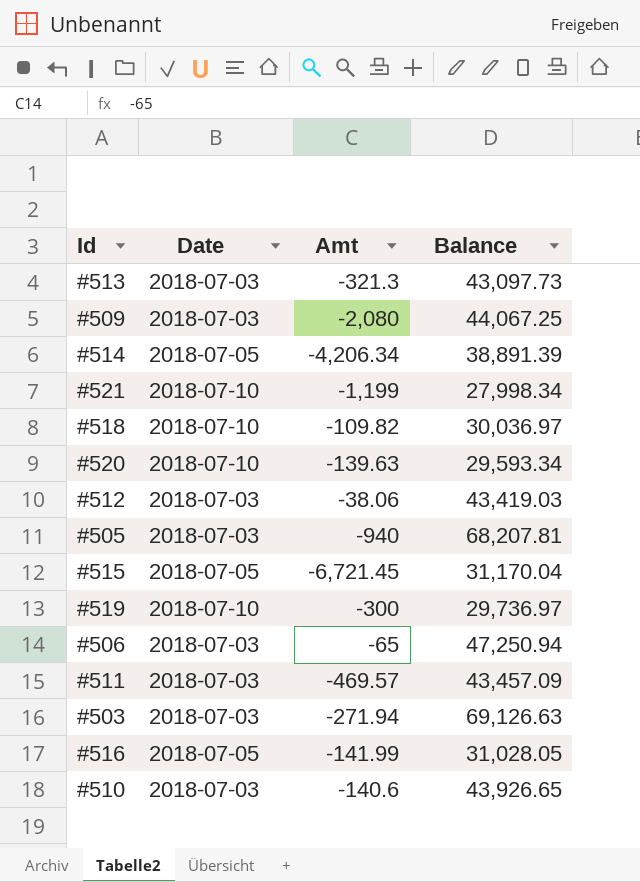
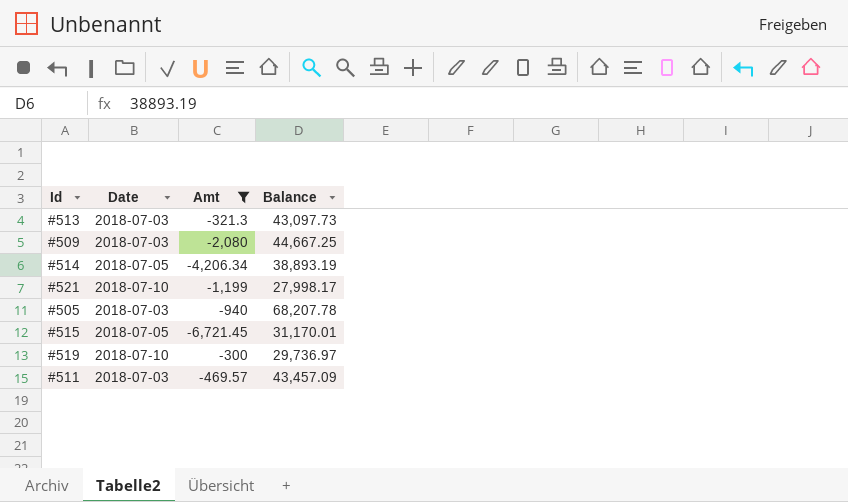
filter: none -> Amt <= -300
#509 | Balance: 44,067.25 -> 44,667.25
#514 | Balance: 38,891.39 -> 38,893.19
#521 | Balance: 27,998.34 -> 27,998.17
#505 | Balance: 68,207.81 -> 68,207.78
#515 | Balance: 31,170.04 -> 31,170.01

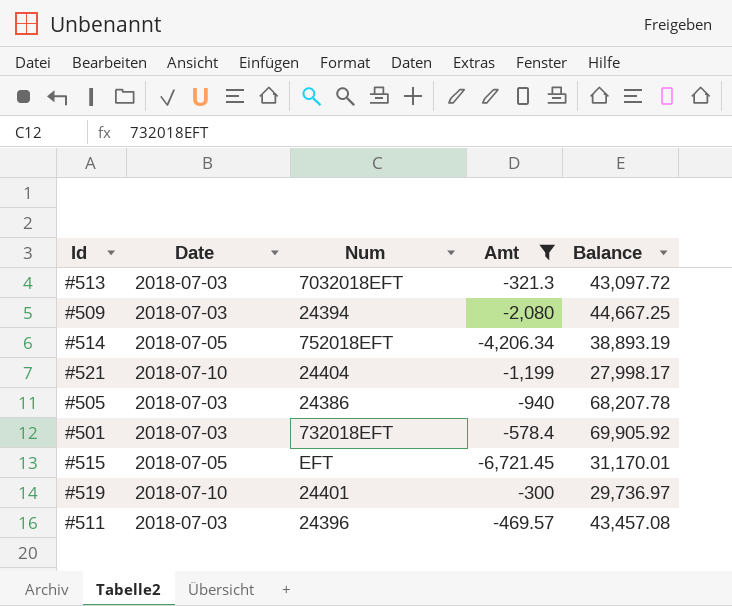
column Num | position: none -> 3
#513 | Balance: 43,097.73 -> 43,097.72
row #501: none -> 2018-07-03 | 732018EFT | -578.4 | 69,905.92
#511 | Balance: 43,457.09 -> 43,457.08

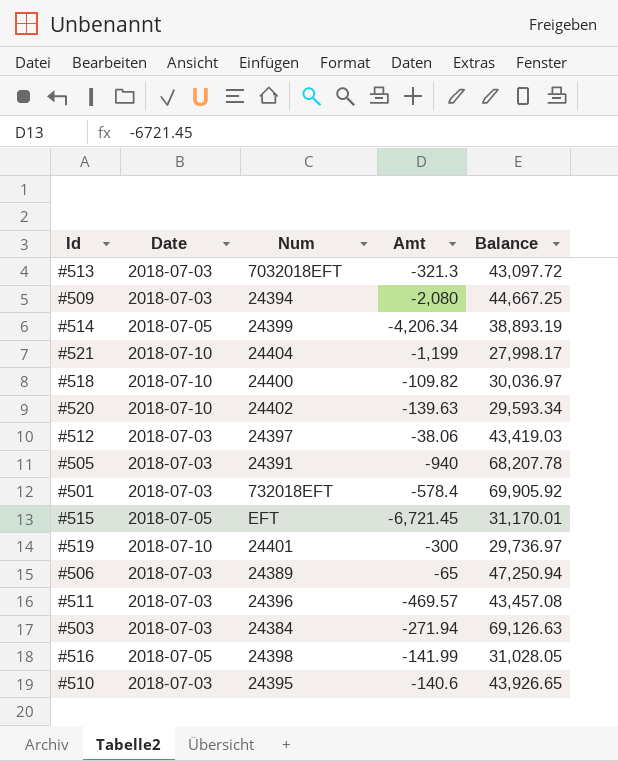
filter: Amt <= -300 -> none
#514 | Num: 752018EFT -> 24399
#505 | Num: 24386 -> 24391

